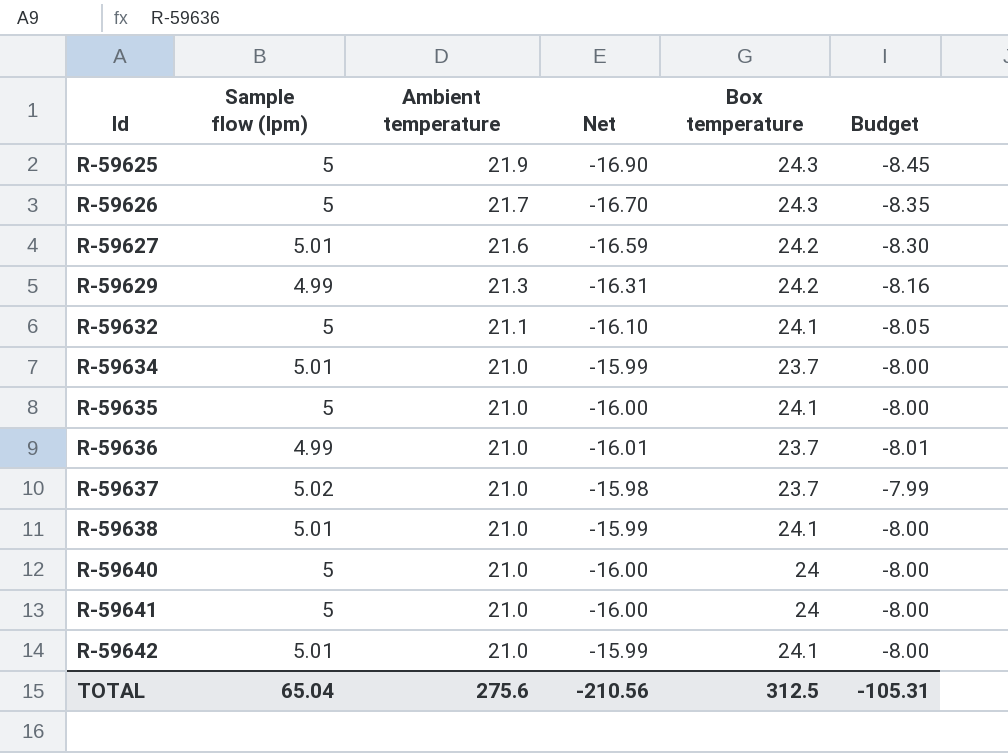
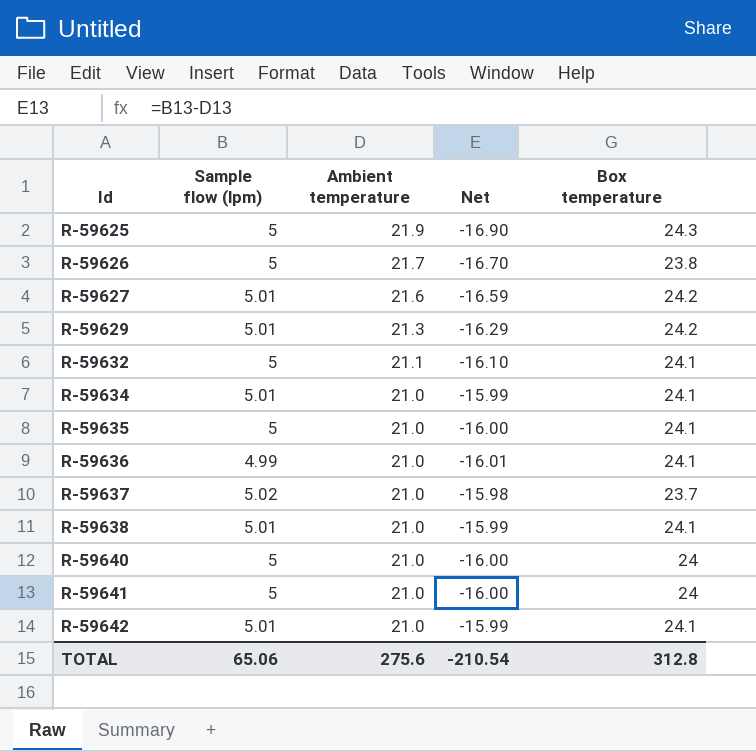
column Budget | formula: [Net] * 0.5 -> none
R-59626 | Box temperature: 24.3 -> 23.8
R-59629 | Sample flow (lpm): 4.99 -> 5.01
R-59629 | Net: -16.31 -> -16.29
R-59634 | Box temperature: 23.7 -> 24.1
R-59636 | Box temperature: 23.7 -> 24.1
TOTAL | Sample flow (lpm): 65.04 -> 65.06
TOTAL | Net: -210.56 -> -210.54
TOTAL | Box temperature: 312.5 -> 312.8

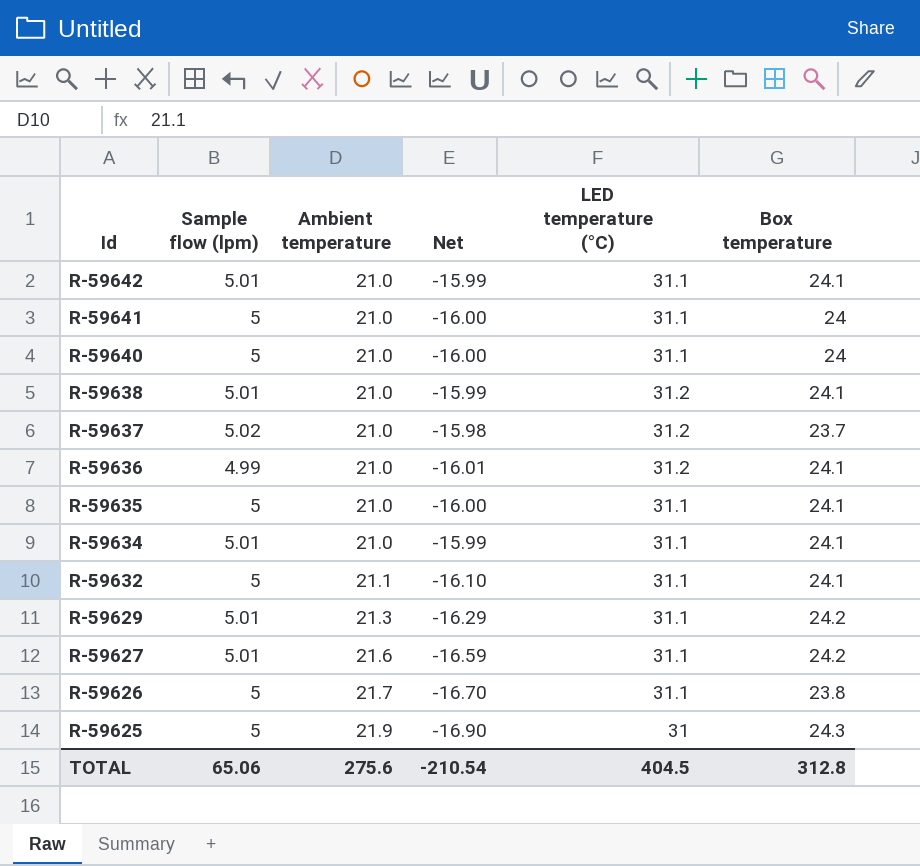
row order: Id ascending -> Id descending
column LED temperature (°C) | position: none -> 5

